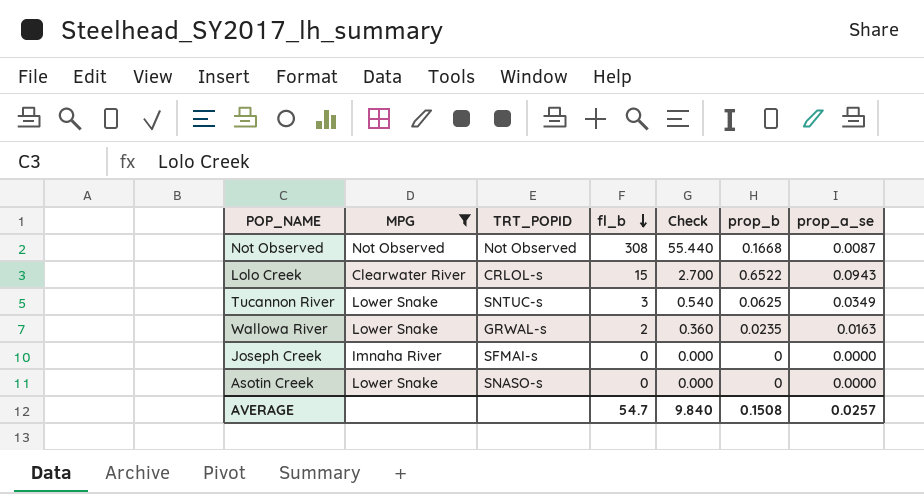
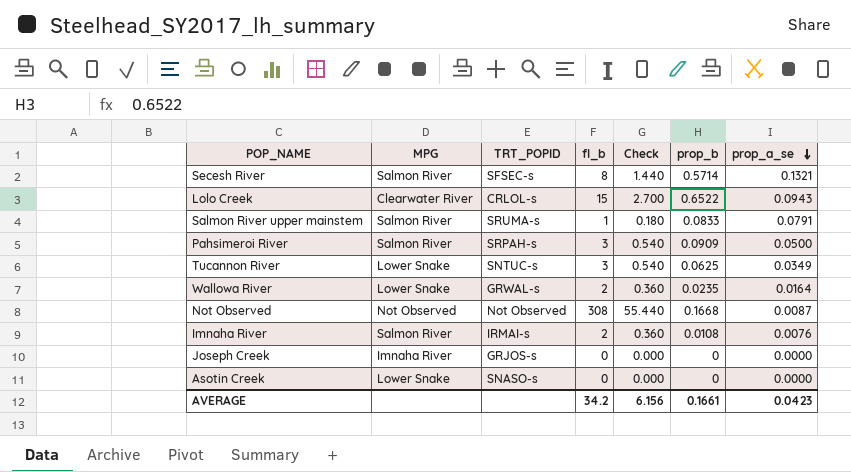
filter: MPG != Salmon River -> none
row order: fl_b descending -> prop_a_se descending
Wallowa River | prop_a_se: 0.0163 -> 0.0164
Joseph Creek | TRT_POPID: SFMAI-s -> GRJOS-s
AVERAGE | fl_b: 54.7 -> 34.2
AVERAGE | Check: 9.840 -> 6.156
AVERAGE | prop_b: 0.1508 -> 0.1661
AVERAGE | prop_a_se: 0.0257 -> 0.0423

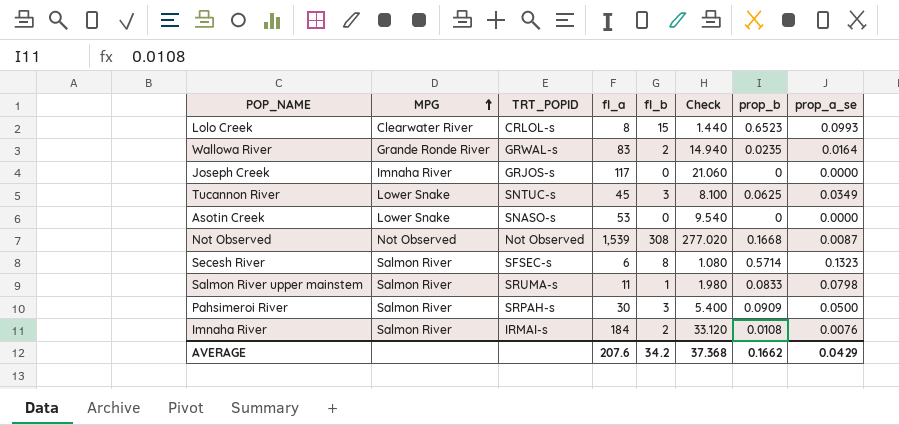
row order: prop_a_se descending -> MPG ascending
column fl_a | position: none -> 4
column Check | formula: [fl_b] * 0.18 -> [fl_a] * 0.18
Lolo Creek | prop_b: 0.6522 -> 0.6523
Lolo Creek | prop_a_se: 0.0943 -> 0.0993
Wallowa River | MPG: Lower Snake -> Grande Ronde River
Secesh River | prop_a_se: 0.1321 -> 0.1323
Salmon River upper mainstem | prop_a_se: 0.0791 -> 0.0798
AVERAGE | Check: 6.156 -> 37.368
AVERAGE | prop_b: 0.1661 -> 0.1662
AVERAGE | prop_a_se: 0.0423 -> 0.0429

